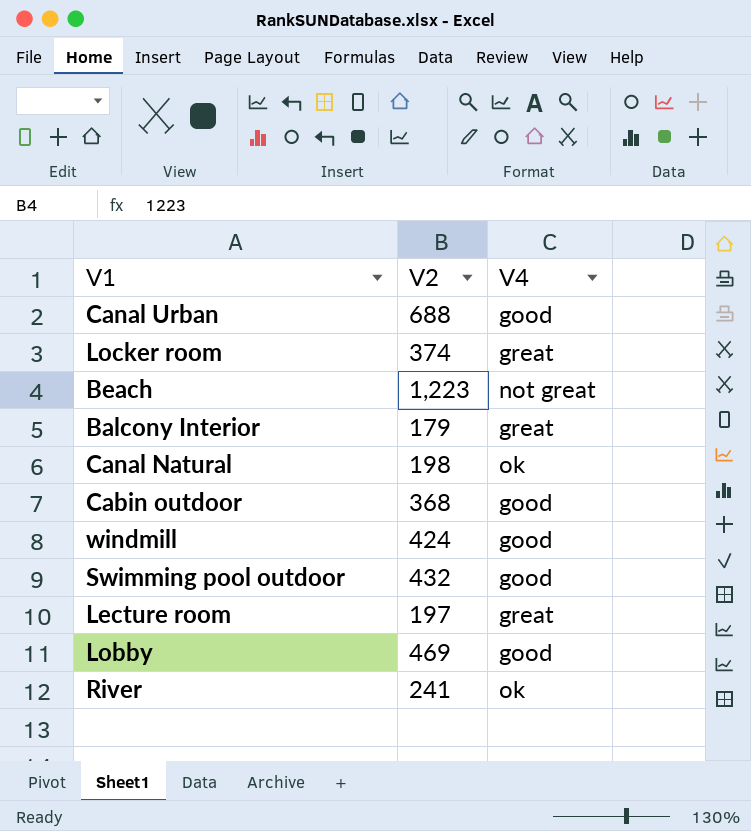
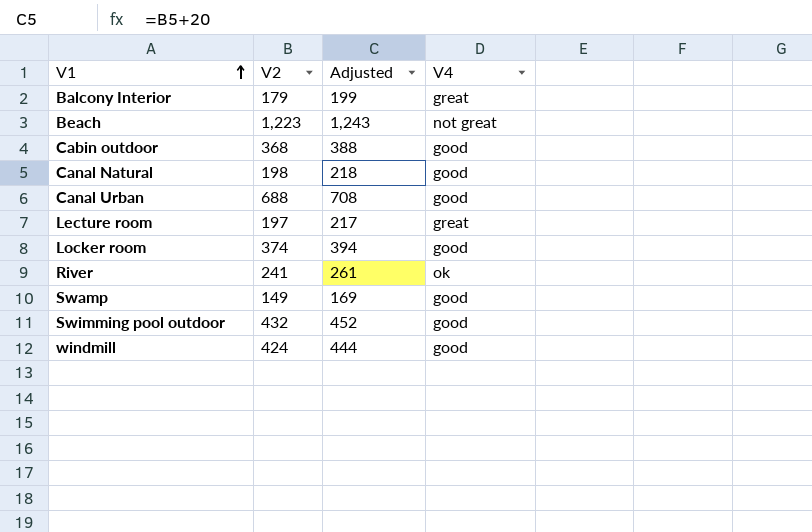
row order: none -> V1 ascending
column Adjusted | formula: none -> [V2] + 20
row Lobby: 469 | good -> none
Canal Natural | V4: ok -> good
Locker room | V4: great -> good
row Swamp: none -> 149 | 169 | good

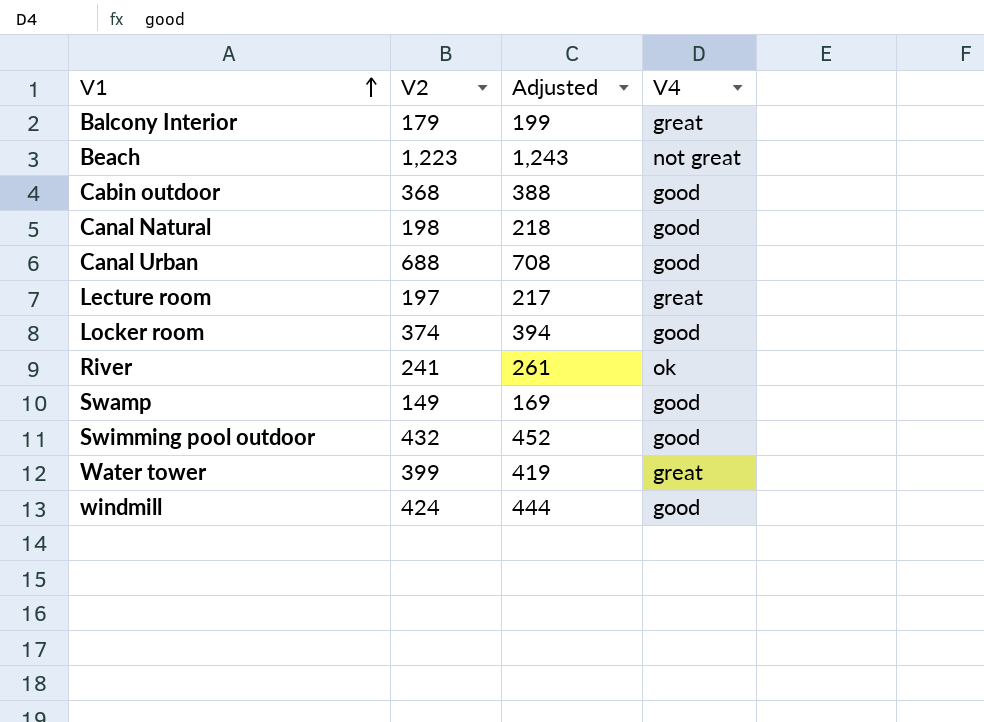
row Water tower: none -> 399 | 419 | great

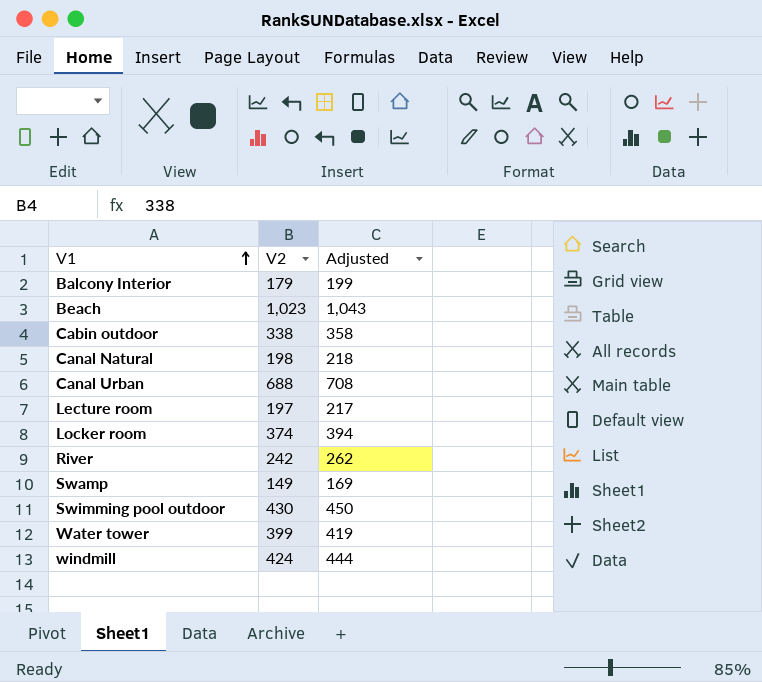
column V4 | position: 4 -> none
Beach | V2: 1,223 -> 1,023
Beach | Adjusted: 1,243 -> 1,043
Cabin outdoor | V2: 368 -> 338
Cabin outdoor | Adjusted: 388 -> 358
River | V2: 241 -> 242
River | Adjusted: 261 -> 262
Swimming pool outdoor | V2: 432 -> 430
Swimming pool outdoor | Adjusted: 452 -> 450

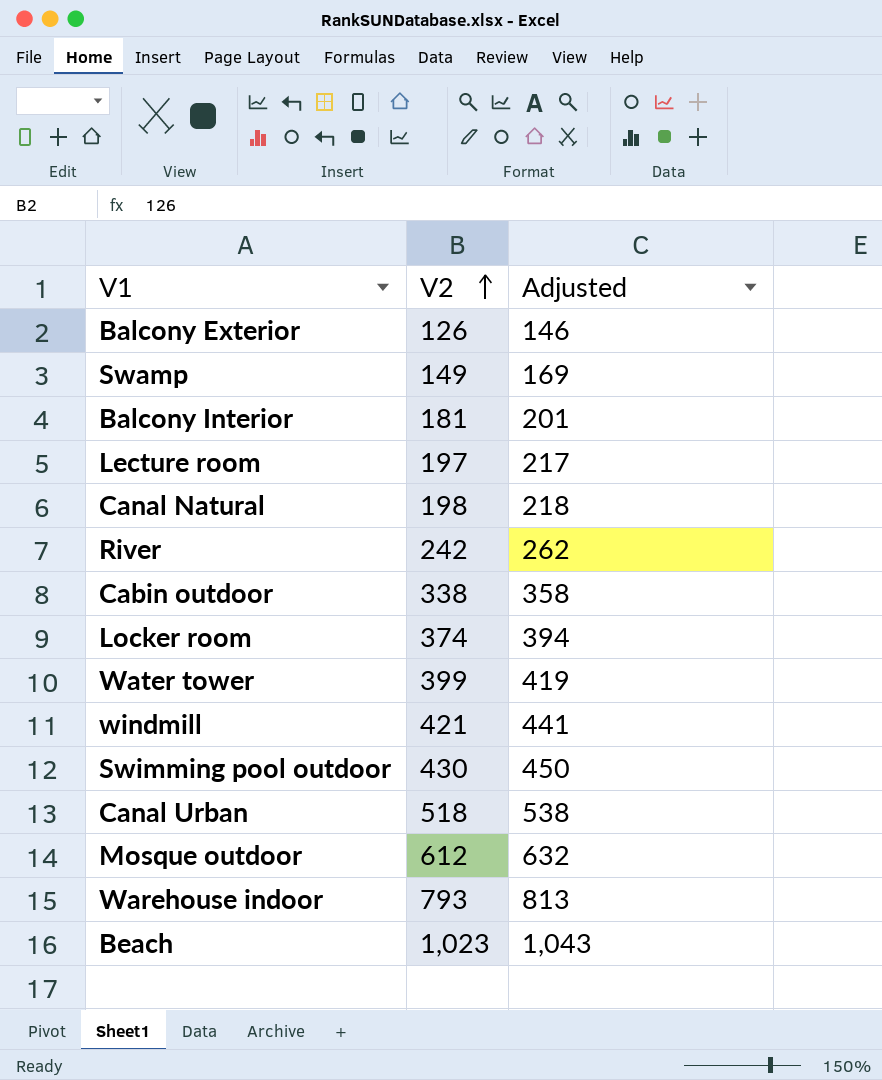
row order: V1 ascending -> V2 ascending
row Balcony Exterior: none -> 126 | 146
Balcony Interior | V2: 179 -> 181
Balcony Interior | Adjusted: 199 -> 201
windmill | V2: 424 -> 421
windmill | Adjusted: 444 -> 441
Canal Urban | V2: 688 -> 518
Canal Urban | Adjusted: 708 -> 538
row Mosque outdoor: none -> 612 | 632
row Warehouse indoor: none -> 793 | 813

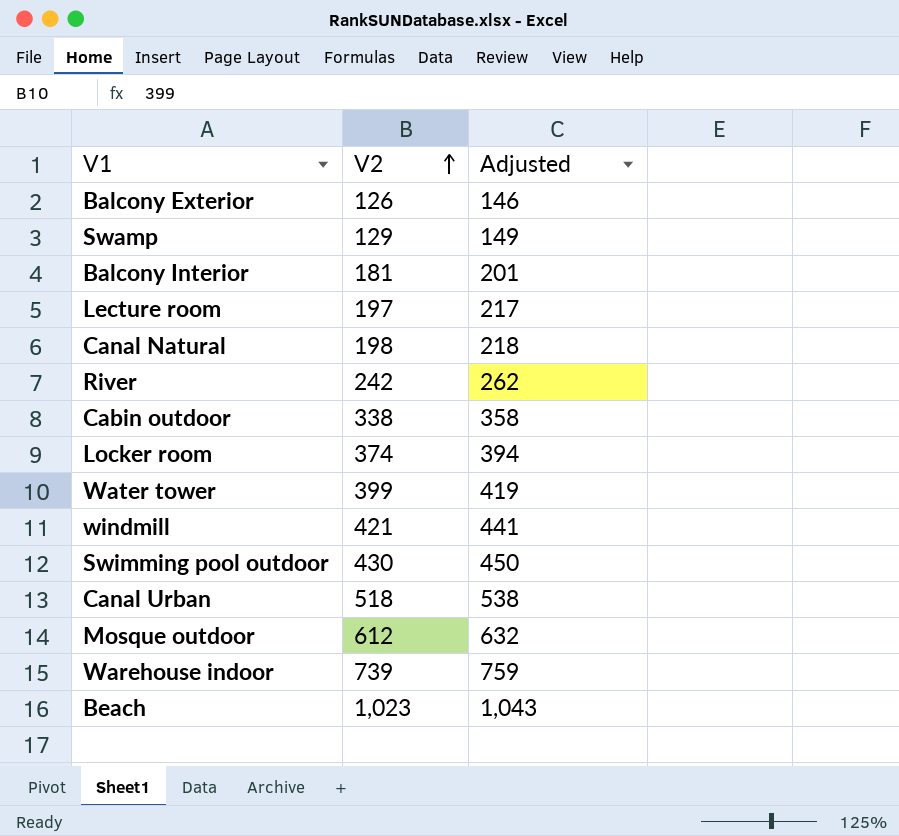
Swamp | V2: 149 -> 129
Swamp | Adjusted: 169 -> 149
Warehouse indoor | V2: 793 -> 739
Warehouse indoor | Adjusted: 813 -> 759

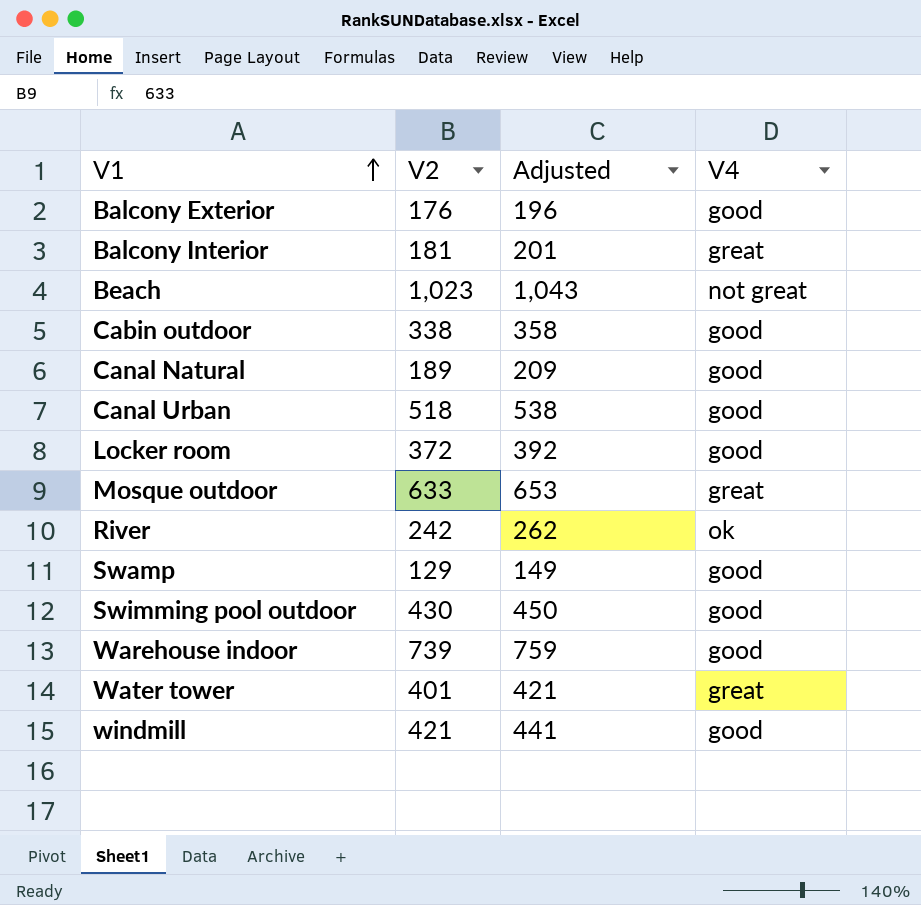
row order: V2 ascending -> V1 ascending
column V4 | position: none -> 4
row Lecture room: 197 | 217 -> none
Balcony Exterior | V2: 126 -> 176
Balcony Exterior | Adjusted: 146 -> 196
Canal Natural | V2: 198 -> 189
Canal Natural | Adjusted: 218 -> 209
Locker room | V2: 374 -> 372
Locker room | Adjusted: 394 -> 392
Mosque outdoor | V2: 612 -> 633
Mosque outdoor | Adjusted: 632 -> 653
Water tower | V2: 399 -> 401
Water tower | Adjusted: 419 -> 421

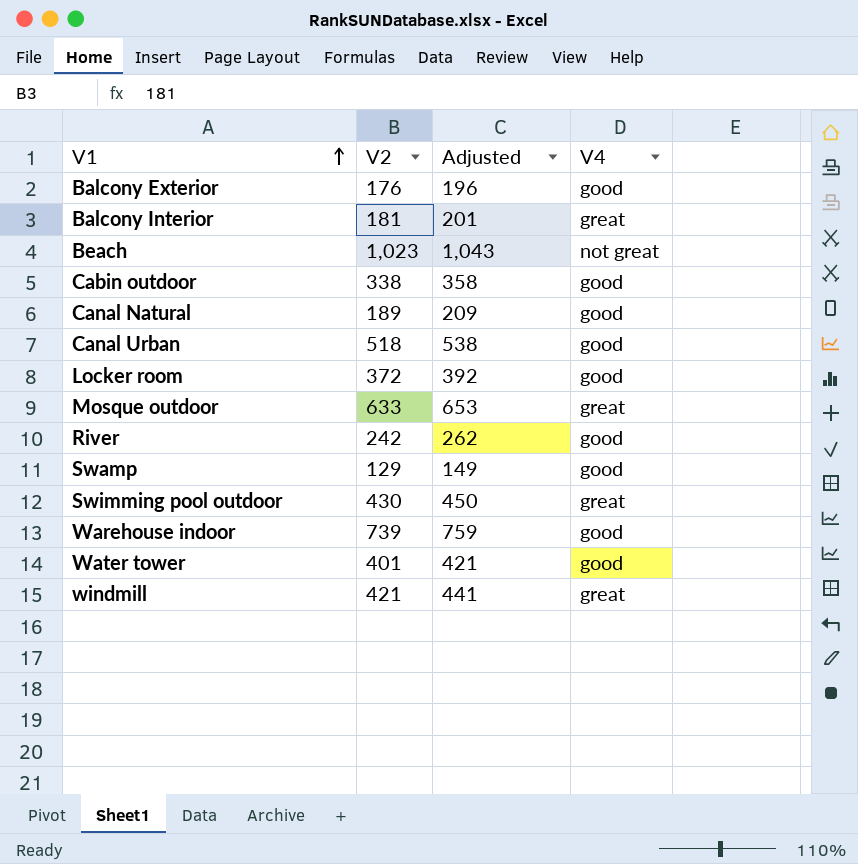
River | V4: ok -> good
Swimming pool outdoor | V4: good -> great
Water tower | V4: great -> good
windmill | V4: good -> great

